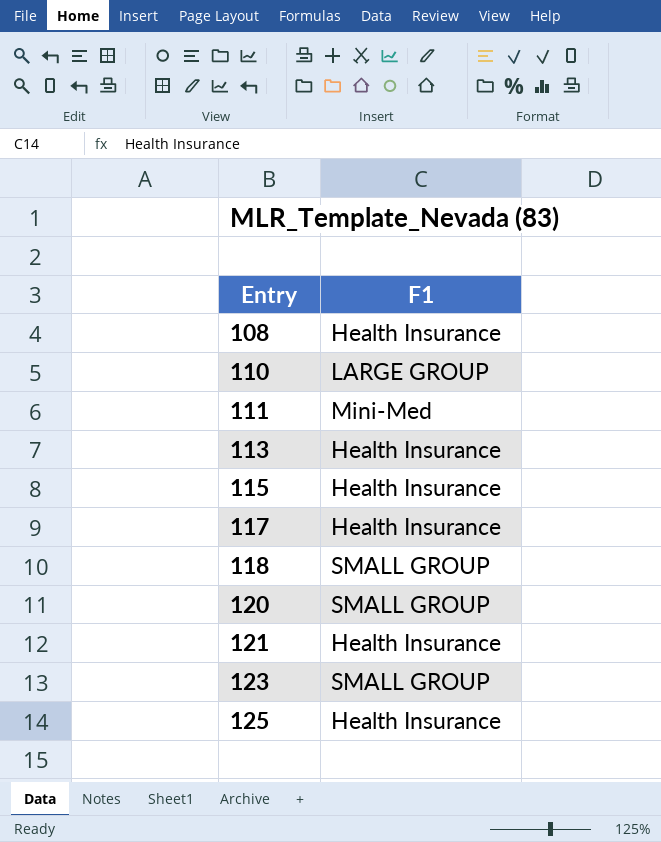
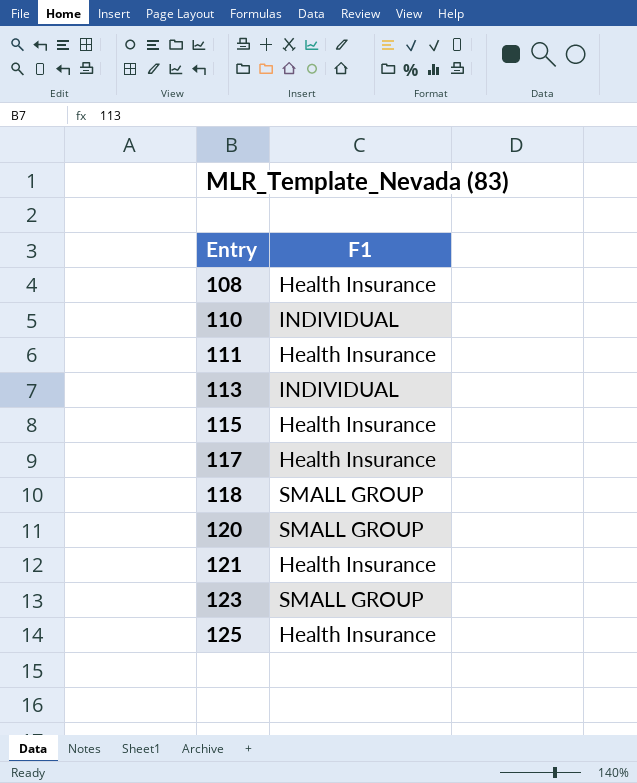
110 | F1: LARGE GROUP -> INDIVIDUAL
111 | F1: Mini-Med -> Health Insurance
113 | F1: Health Insurance -> INDIVIDUAL

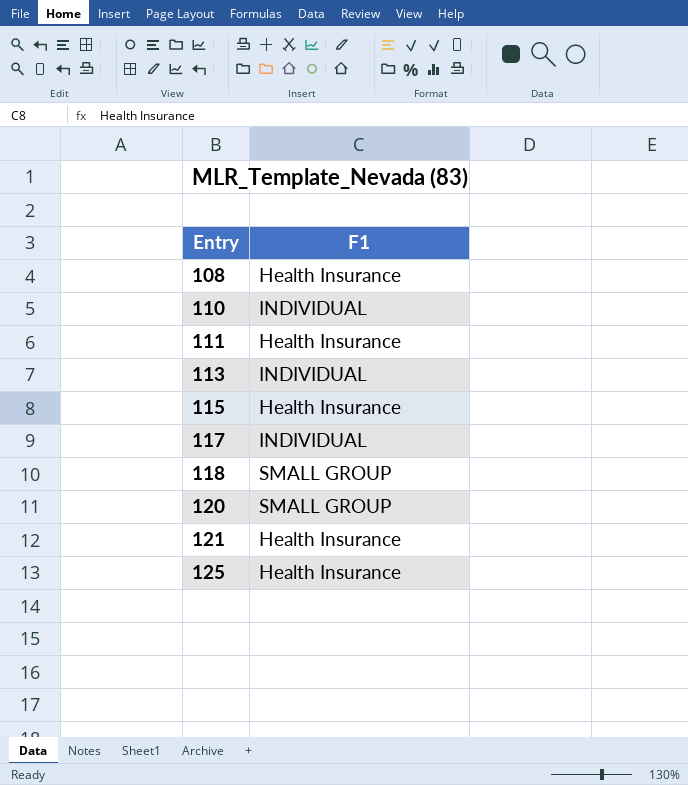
row 123: SMALL GROUP -> none
117 | F1: Health Insurance -> INDIVIDUAL

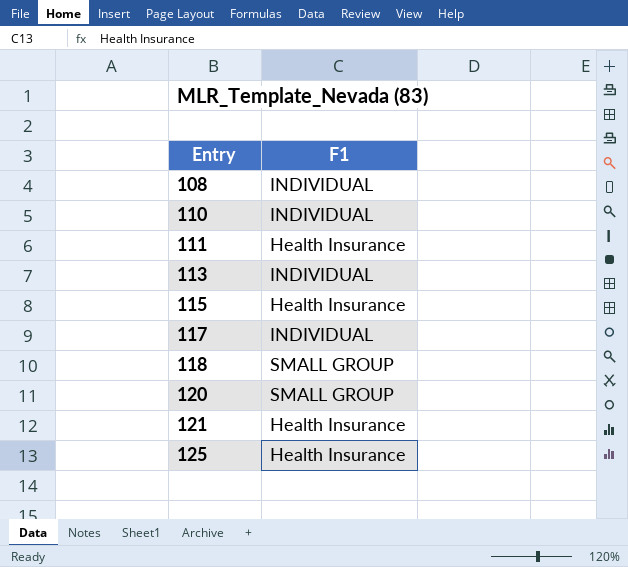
108 | F1: Health Insurance -> INDIVIDUAL

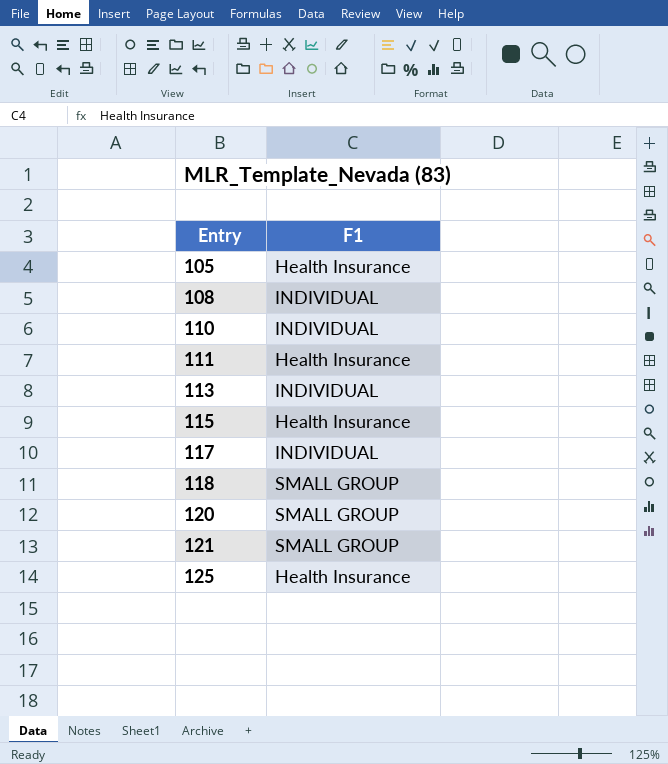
row 105: none -> Health Insurance
121 | F1: Health Insurance -> SMALL GROUP

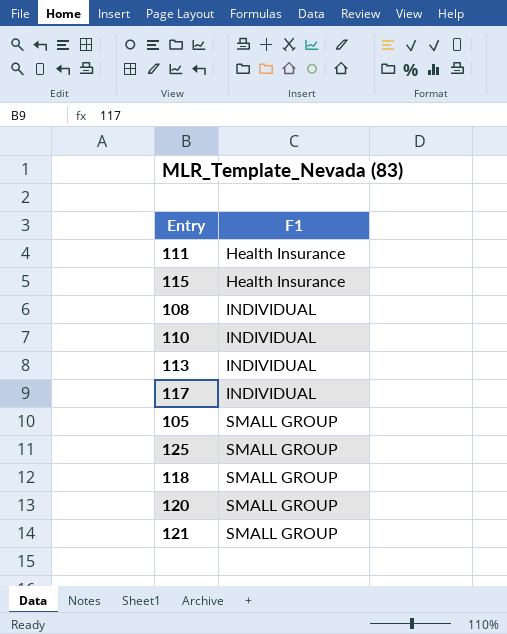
row order: Entry ascending -> F1 ascending
105 | F1: Health Insurance -> SMALL GROUP
125 | F1: Health Insurance -> SMALL GROUP

